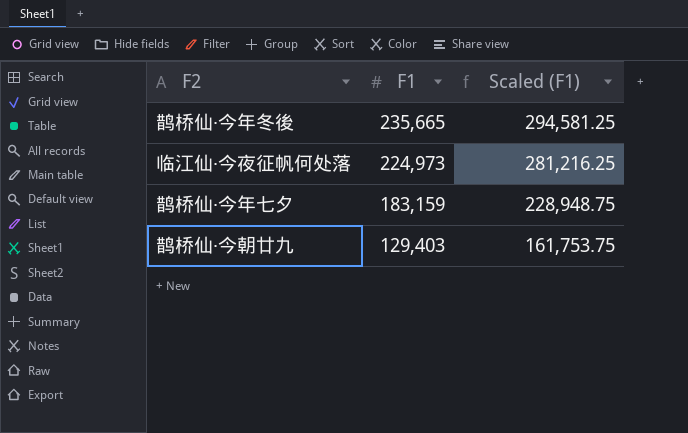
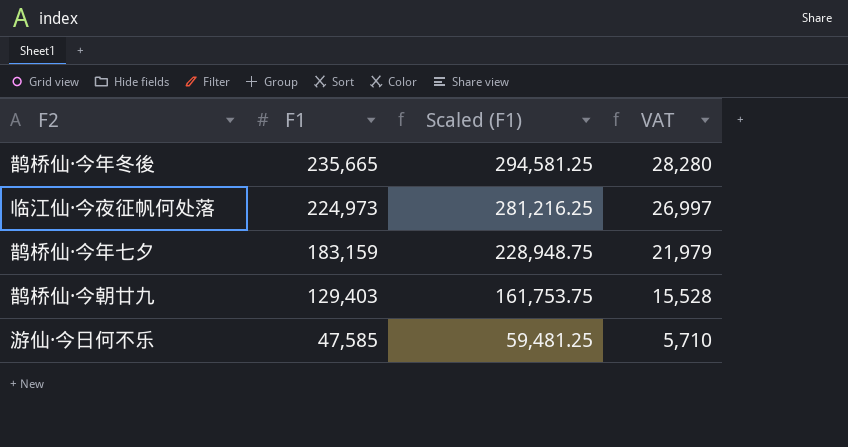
column VAT | formula: none -> [F1] * 0.12
row 游仙·今日何不乐: none -> 47,585 | 59,481.25 | 5,710

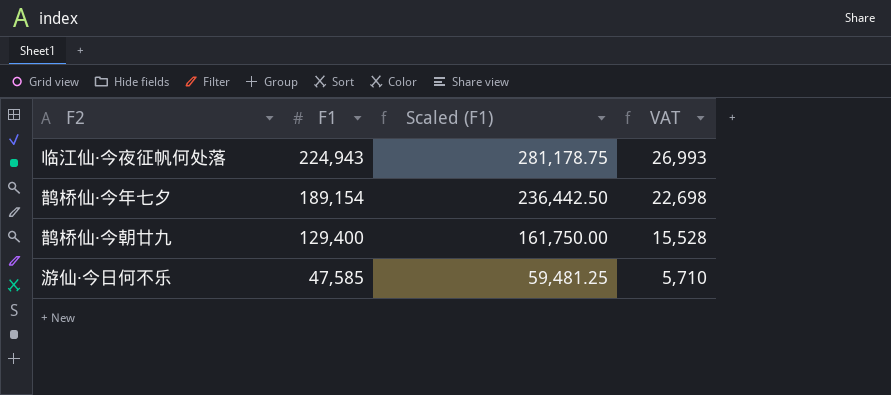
row 鹊桥仙·今年冬後: 235,665 | 294,581.25 | 28,280 -> none
临江仙·今夜征帆何处落 | F1: 224,973 -> 224,943
临江仙·今夜征帆何处落 | Scaled (F1): 281,216.25 -> 281,178.75
临江仙·今夜征帆何处落 | VAT: 26,997 -> 26,993
鹊桥仙·今年七夕 | F1: 183,159 -> 189,154
鹊桥仙·今年七夕 | Scaled (F1): 228,948.75 -> 236,442.50
鹊桥仙·今年七夕 | VAT: 21,979 -> 22,698
鹊桥仙·今朝廿九 | F1: 129,403 -> 129,400
鹊桥仙·今朝廿九 | Scaled (F1): 161,753.75 -> 161,750.00

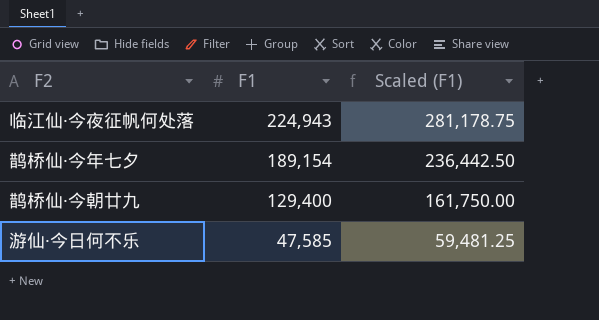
column VAT | formula: [F1] * 0.12 -> none

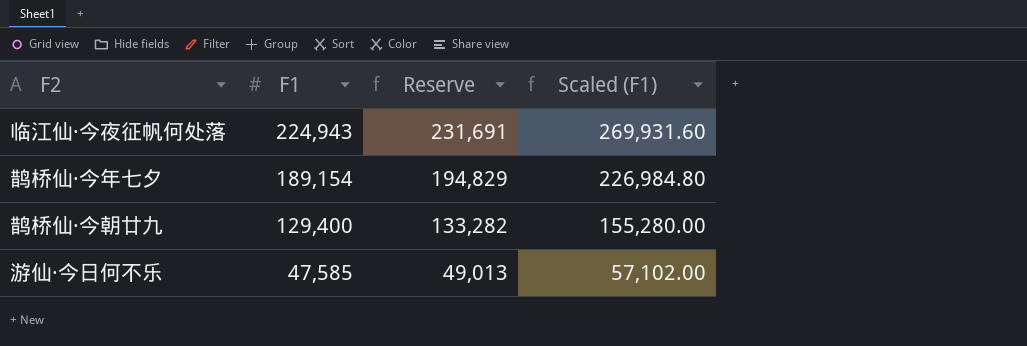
column Reserve | formula: none -> [F1] * 1.03
column Scaled (F1) | formula: [F1] * 1.25 -> [F1] * 1.2

